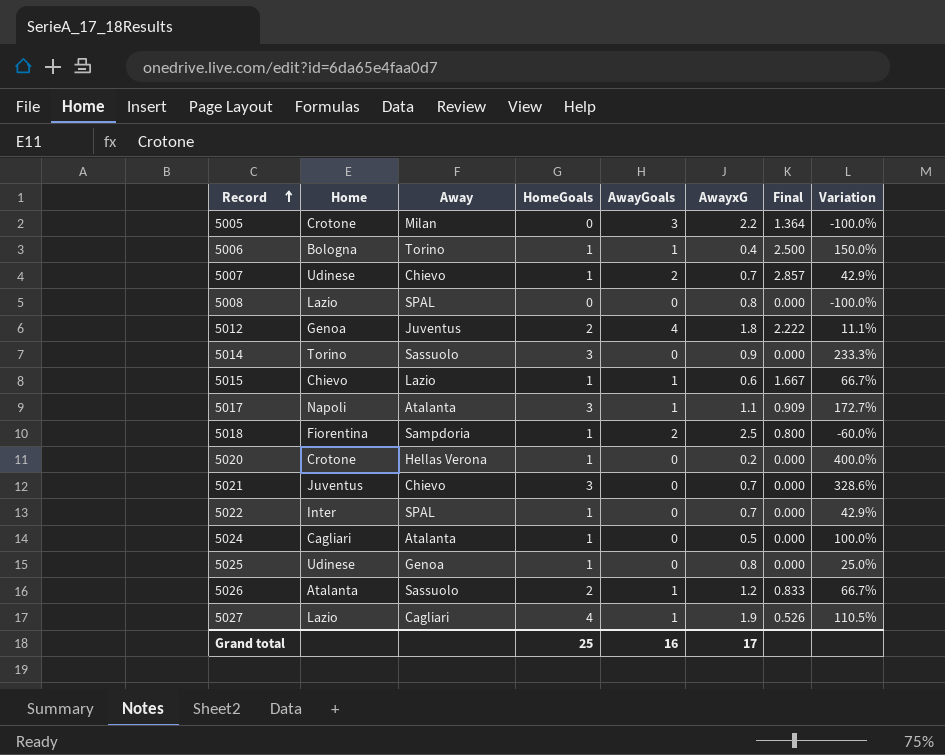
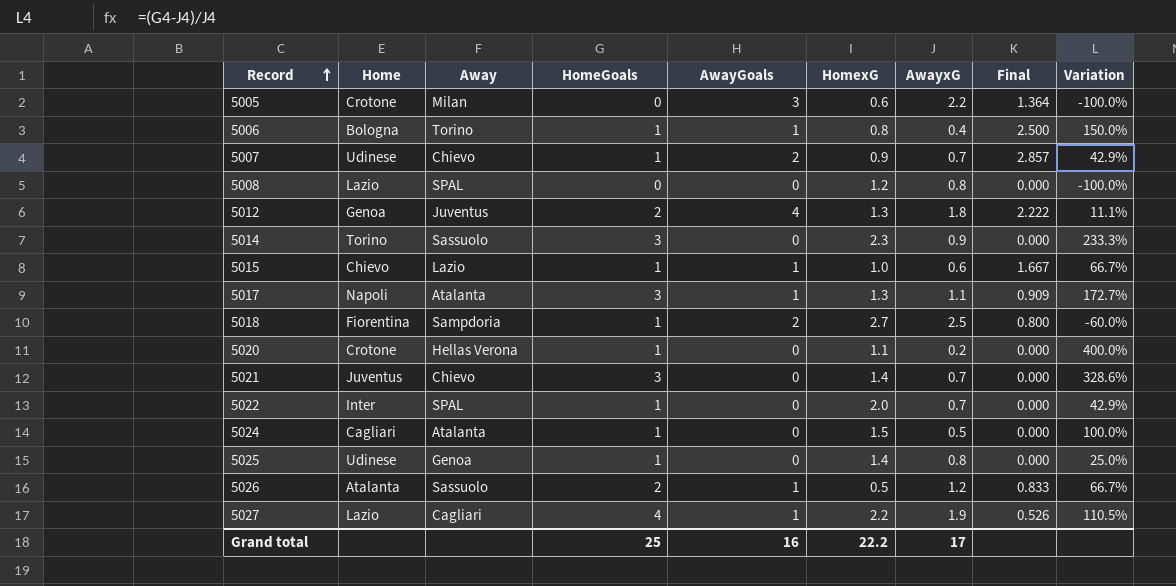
column HomexG | position: none -> 6

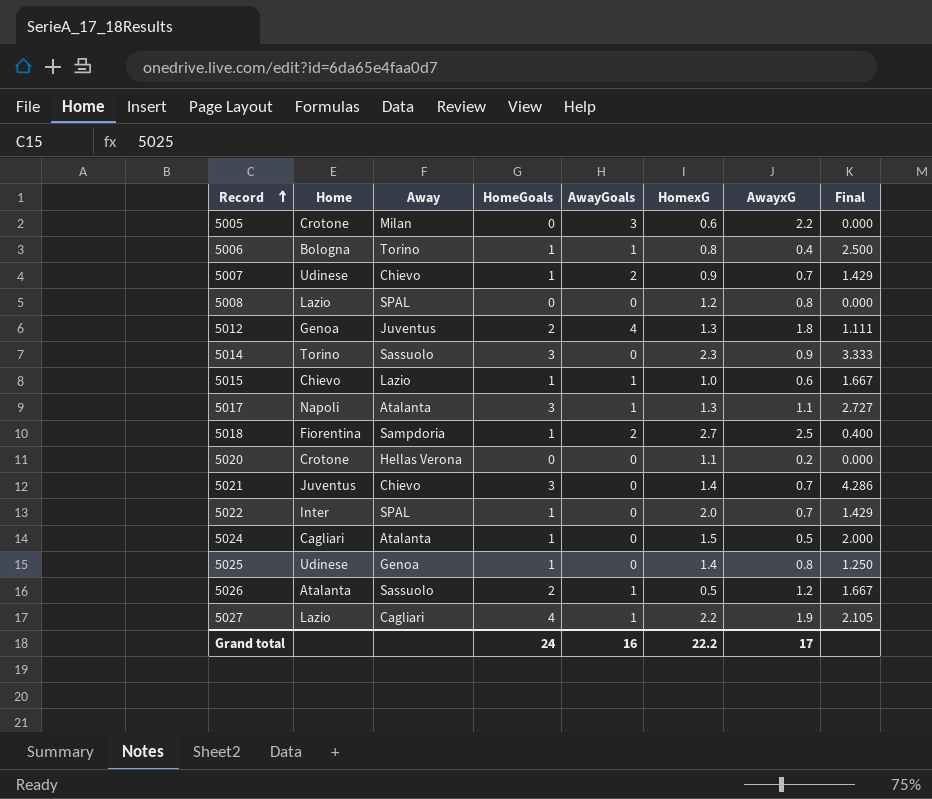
column Variation | formula: ([HomeGoals] - [AwayxG]) / [AwayxG] -> none
column Final | formula: [AwayGoals] / [AwayxG] -> [HomeGoals] / [AwayxG]
5020 | HomeGoals: 1 -> 0
Grand total | HomeGoals: 25 -> 24

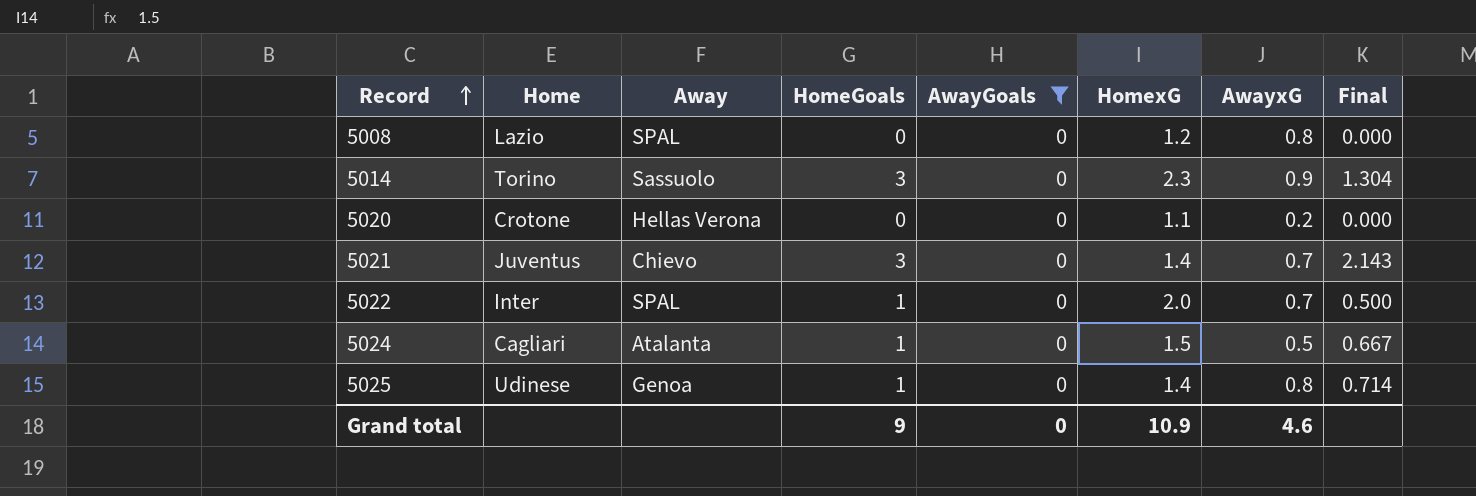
filter: none -> AwayGoals = 0
column Final | formula: [HomeGoals] / [AwayxG] -> [HomeGoals] / [HomexG]
Grand total | HomeGoals: 24 -> 9
Grand total | AwayGoals: 16 -> 0
Grand total | HomexG: 22.2 -> 10.9
Grand total | AwayxG: 17 -> 4.6

